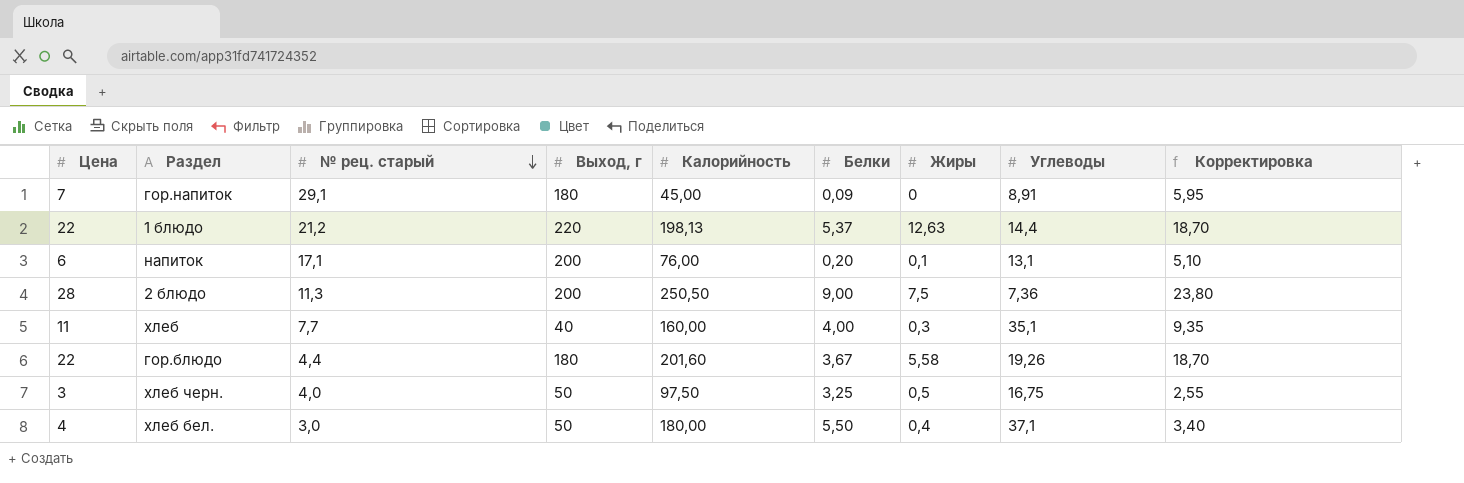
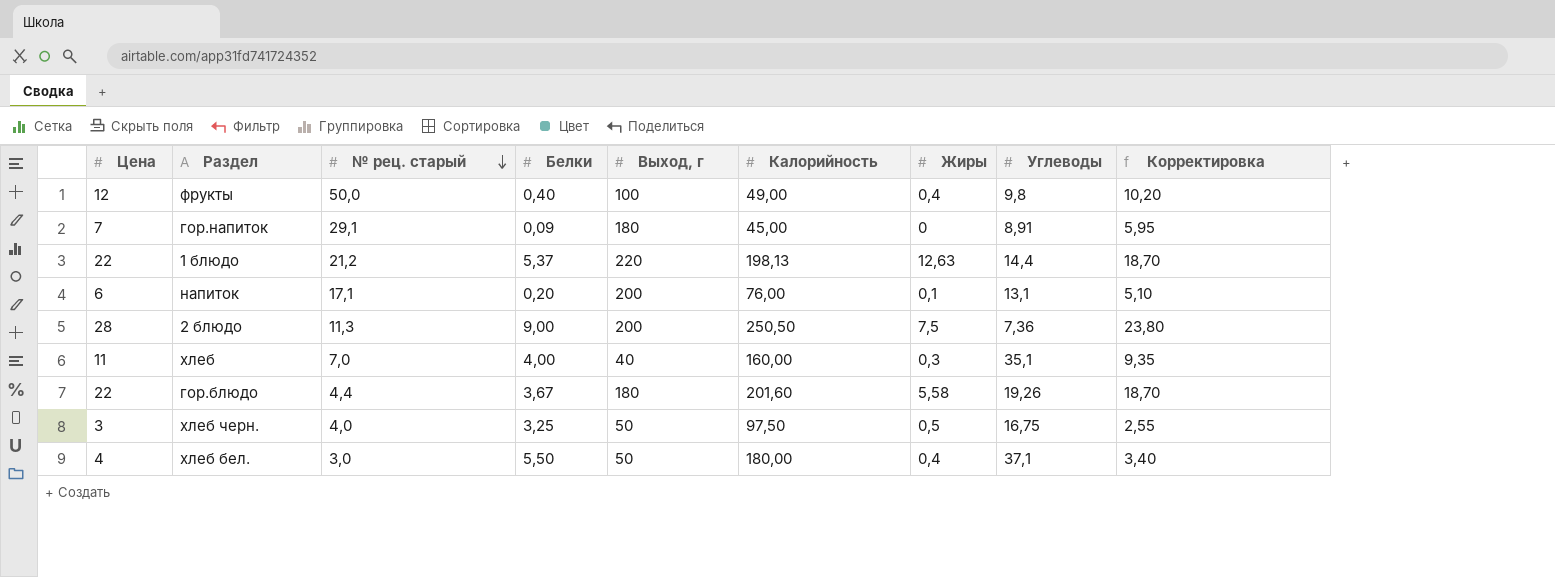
column Белки | position: 6 -> 4
row фрукты: none -> 12 | 50,0 | 0,40 | 100 | 49,00 | 0,4 | 9,8 | 10,20
хлеб | № рец. старый: 7,7 -> 7,0

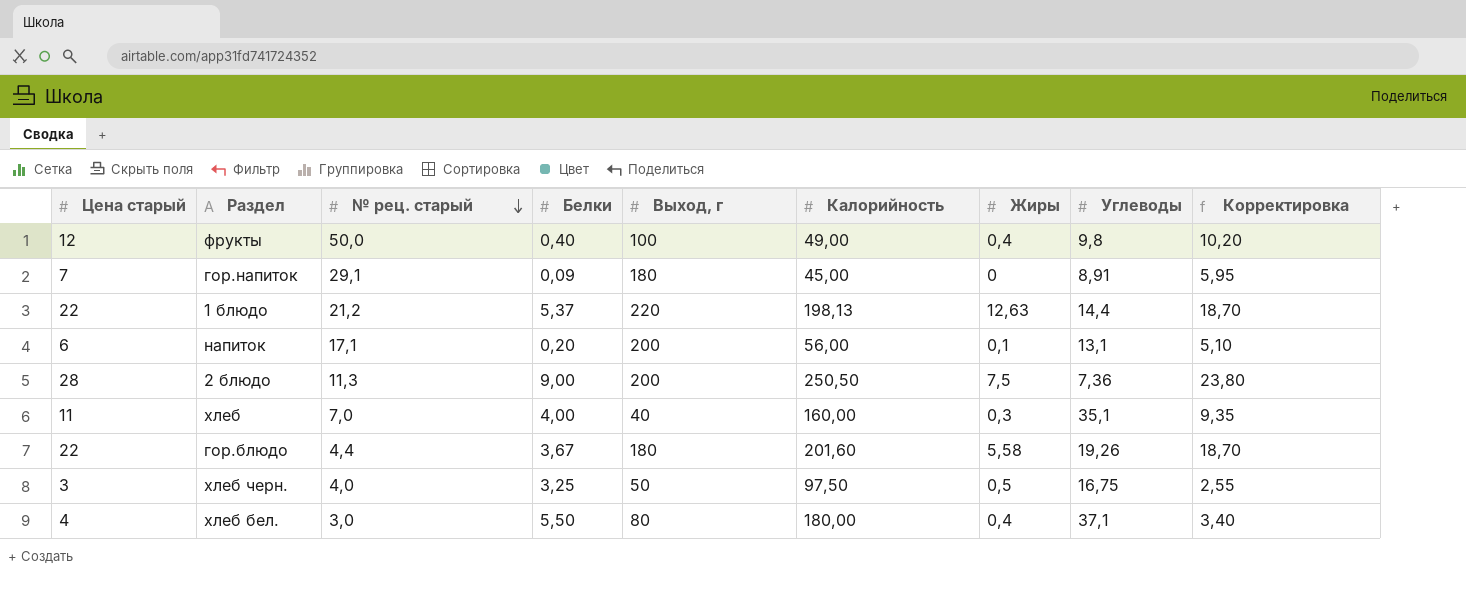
column name: Цена -> Цена старый
напиток | Калорийность: 76,00 -> 56,00
хлеб бел. | Выход, г: 50 -> 80

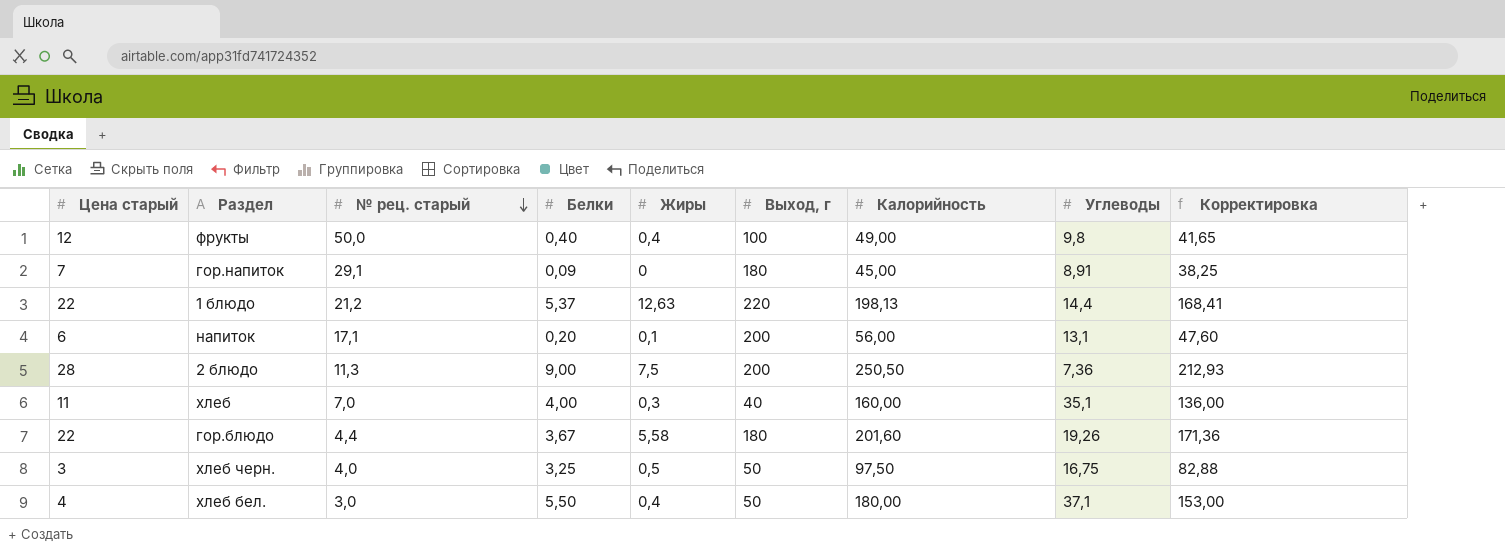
column Жиры | position: 7 -> 5
column Корректировка | formula: [Цена старый] * 0,85 -> [Калорийность] * 0,85
хлеб бел. | Выход, г: 80 -> 50

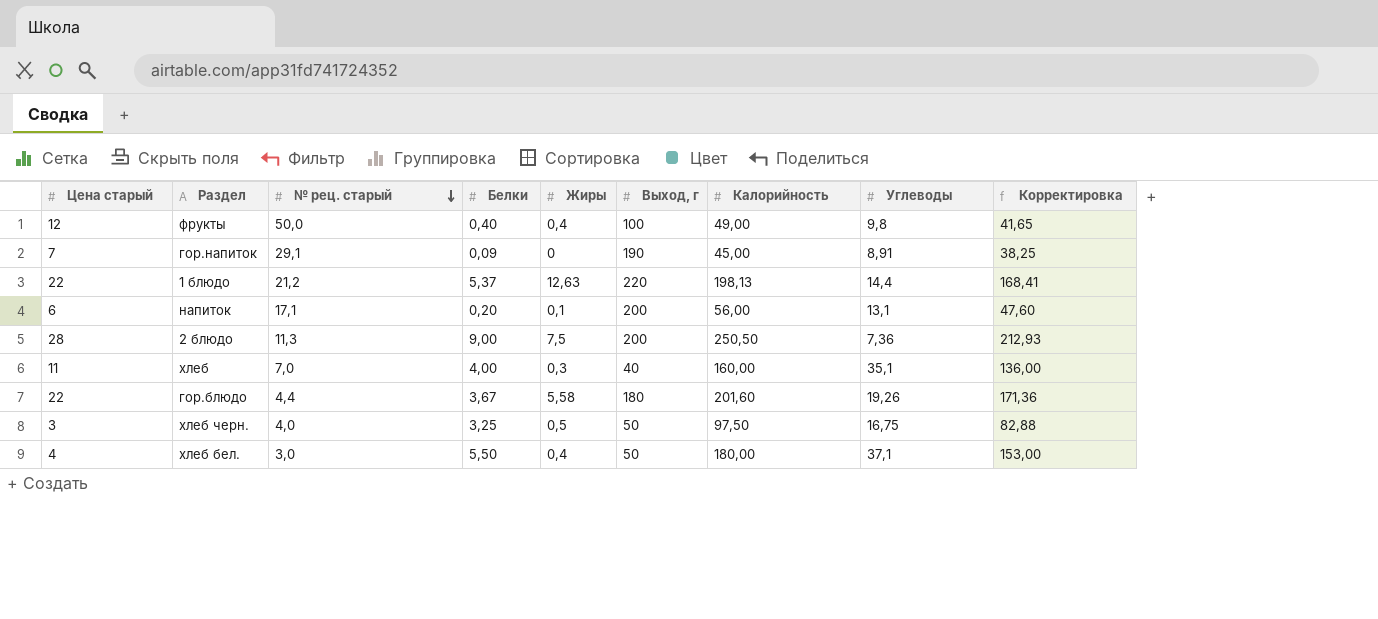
гор.напиток | Выход, г: 180 -> 190

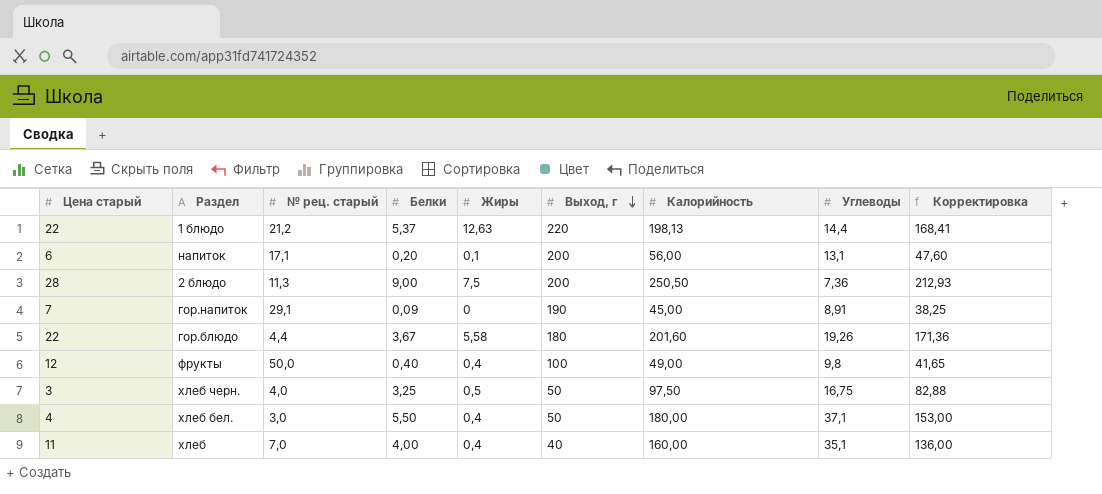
row order: № рец. старый descending -> Выход, г descending
хлеб | Жиры: 0,3 -> 0,4

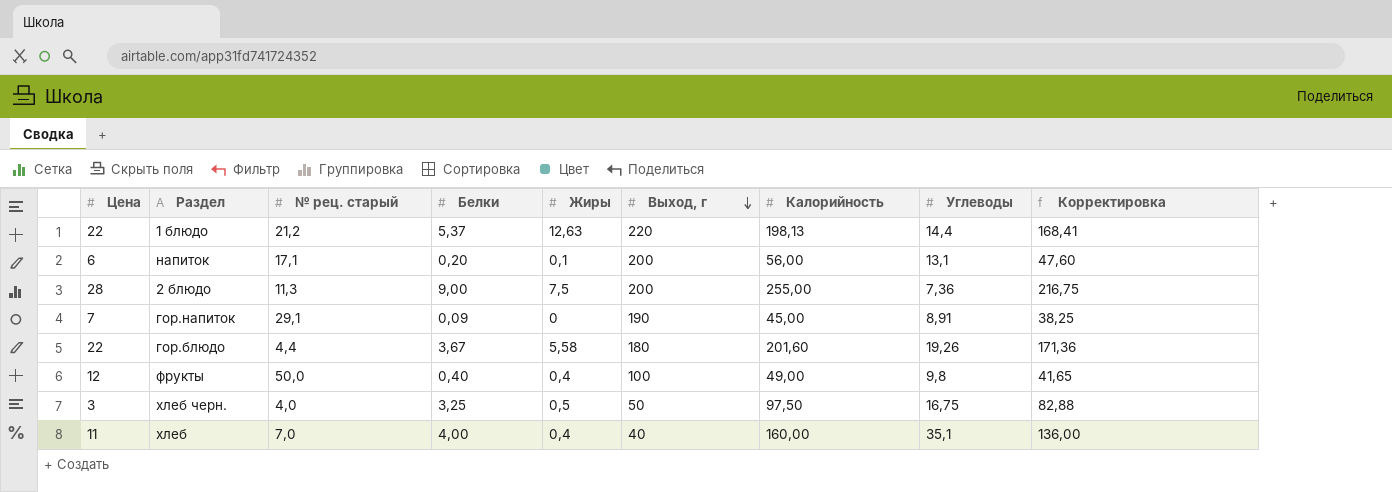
column name: Цена старый -> Цена
row хлеб бел.: 4 | 3,0 | 5,50 | 0,4 | 50 | 180,00 | 37,1 | 153,00 -> none
2 блюдо | Калорийность: 250,50 -> 255,00
2 блюдо | Корректировка: 212,93 -> 216,75

